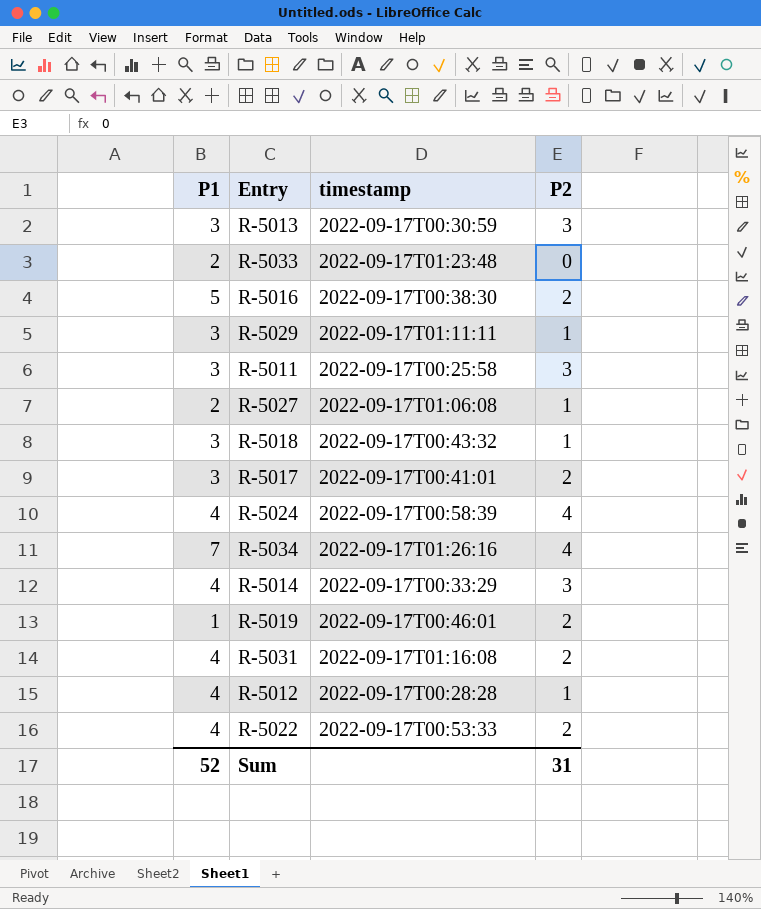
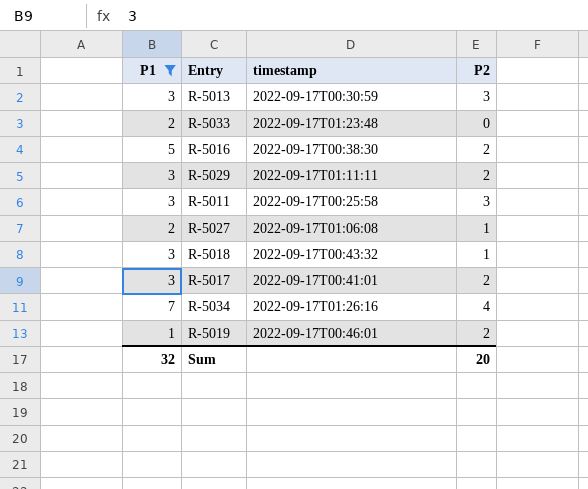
filter: none -> P1 != 4
R-5029 | P2: 1 -> 2
Sum | P1: 52 -> 32
Sum | P2: 31 -> 20

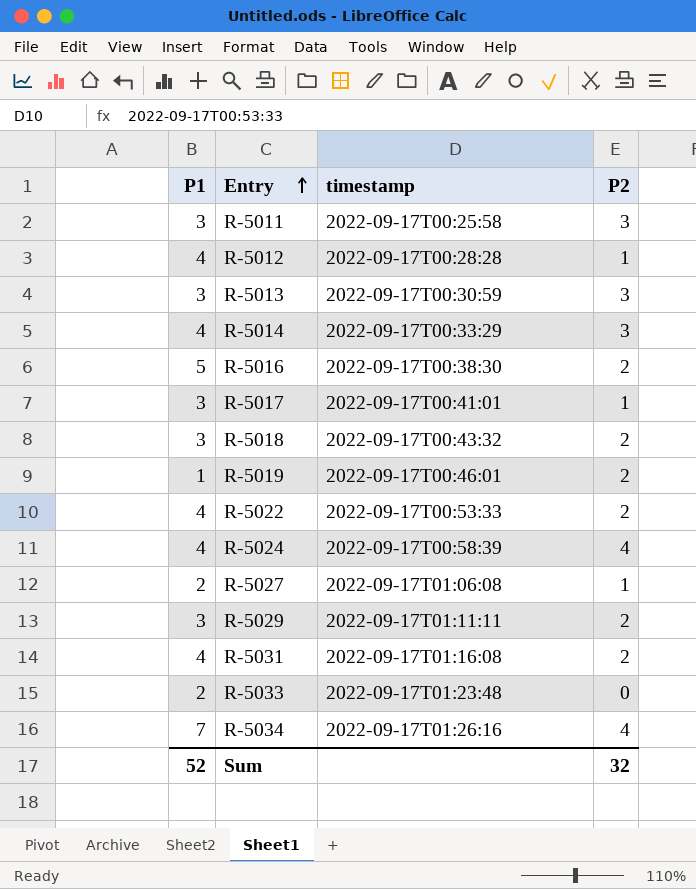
filter: P1 != 4 -> none
row order: none -> Entry ascending
R-5017 | P2: 2 -> 1
R-5018 | P2: 1 -> 2
Sum | P1: 32 -> 52
Sum | P2: 20 -> 32

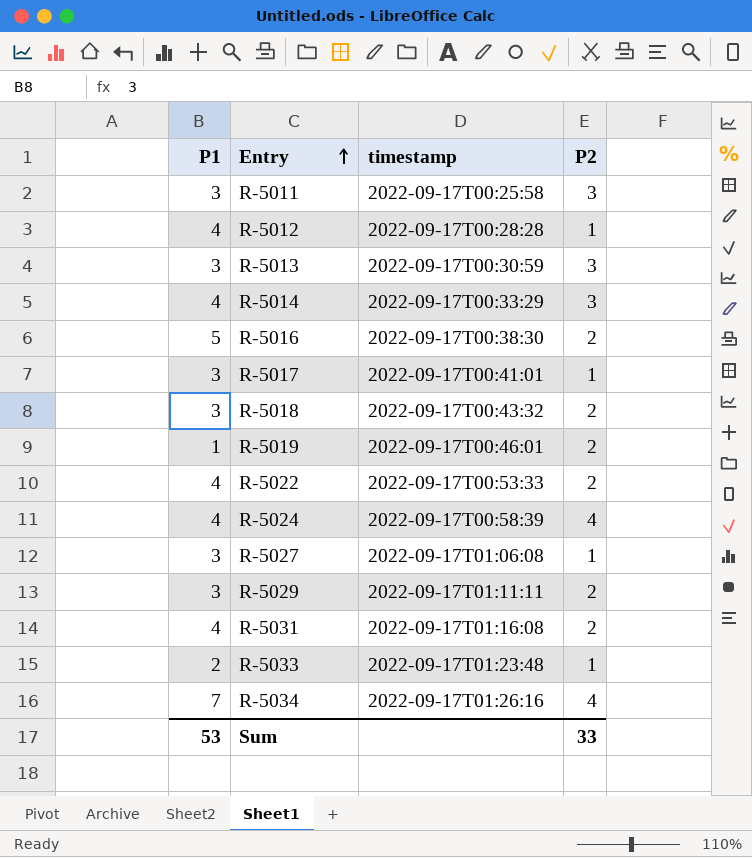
R-5027 | P1: 2 -> 3
R-5033 | P2: 0 -> 1
Sum | P1: 52 -> 53
Sum | P2: 32 -> 33

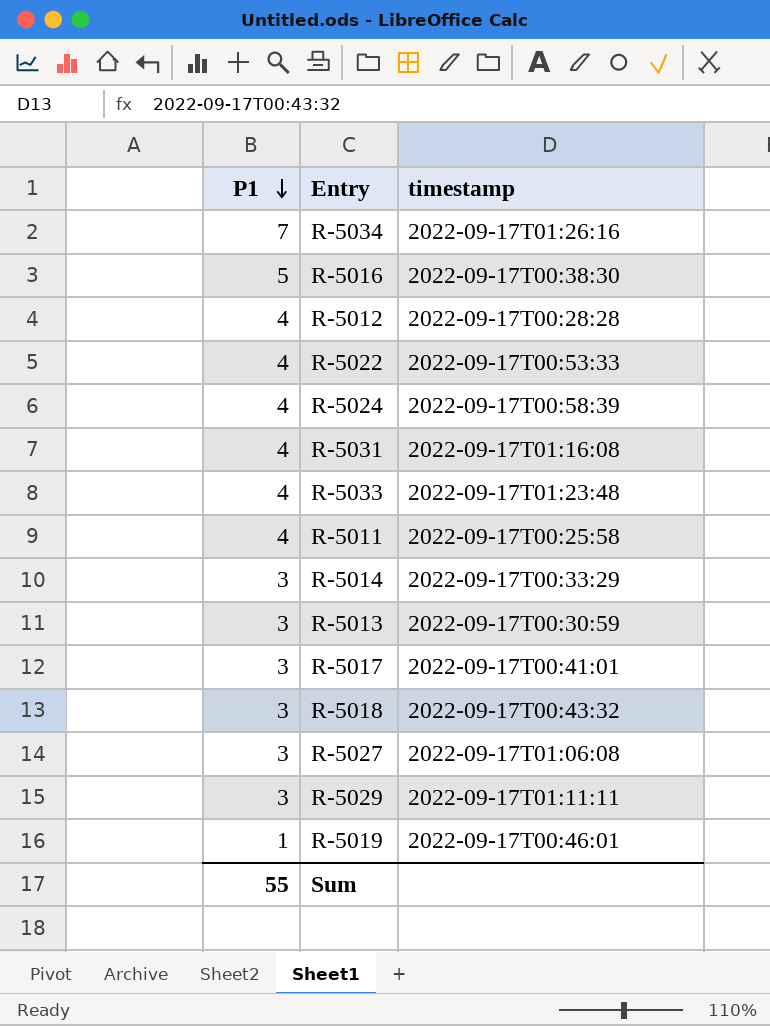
row order: Entry ascending -> P1 descending
column P2 | position: 4 -> none
R-5033 | P1: 2 -> 4
R-5011 | P1: 3 -> 4
R-5014 | P1: 4 -> 3
Sum | P1: 53 -> 55

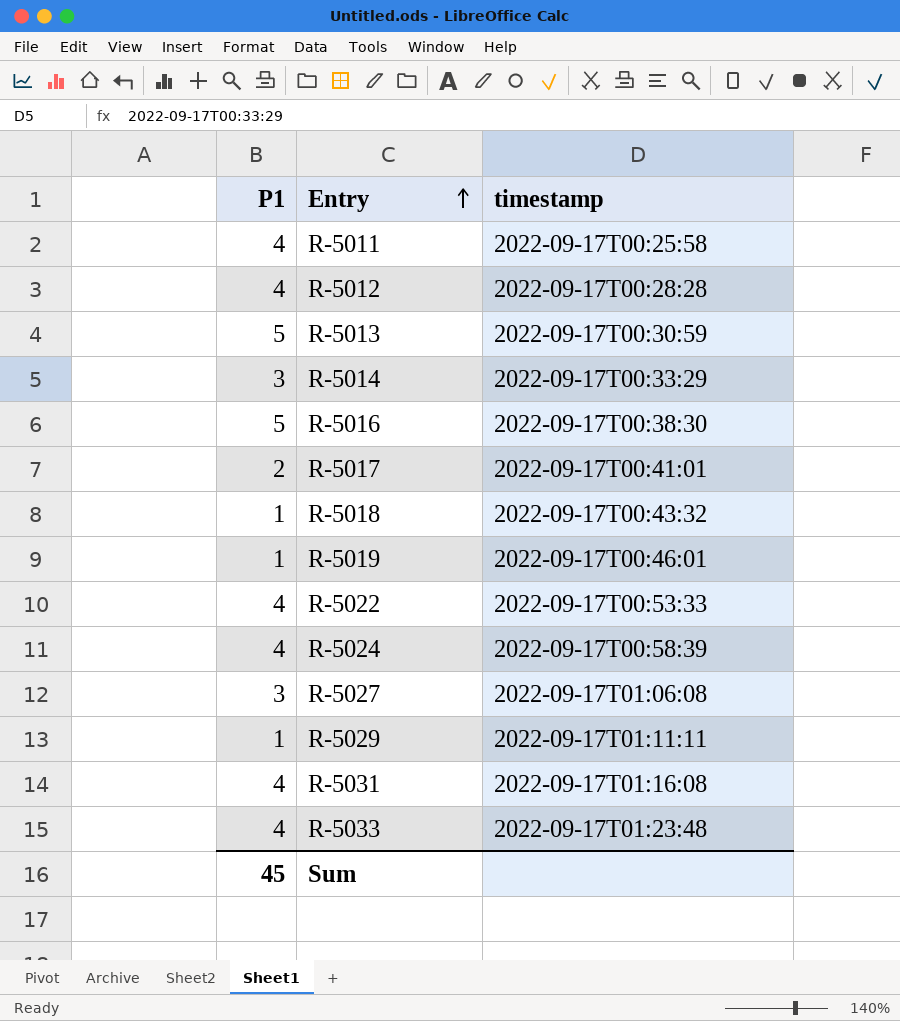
row order: P1 descending -> Entry ascending
row R-5034: 7 | 2022-09-17T01:26:16 -> none
R-5013 | P1: 3 -> 5
R-5017 | P1: 3 -> 2
R-5018 | P1: 3 -> 1
R-5029 | P1: 3 -> 1
Sum | P1: 55 -> 45

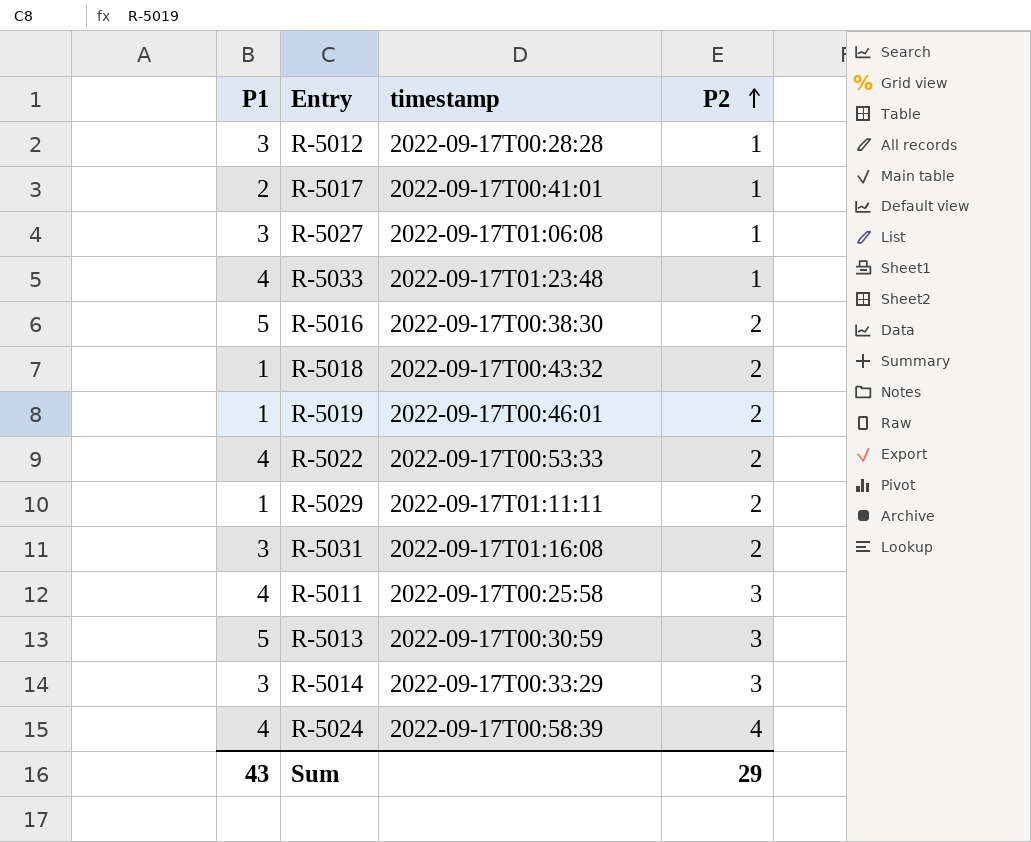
row order: Entry ascending -> P2 ascending
column P2 | position: none -> 4
R-5012 | P1: 4 -> 3
R-5031 | P1: 4 -> 3
Sum | P1: 45 -> 43

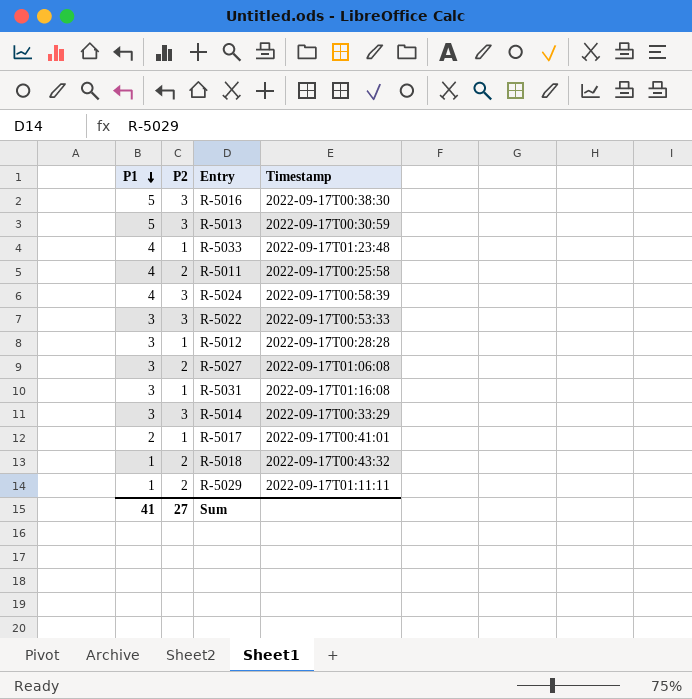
row order: P2 ascending -> P1 descending
column P2 | position: 4 -> 2
column name: timestamp -> Timestamp
row R-5019: 1 | 2022-09-17T00:46:01 | 2 -> none
R-5016 | P2: 2 -> 3
R-5011 | P2: 3 -> 2
R-5024 | P2: 4 -> 3
R-5022 | P1: 4 -> 3
R-5022 | P2: 2 -> 3
R-5027 | P2: 1 -> 2
R-5031 | P2: 2 -> 1
Sum | P1: 43 -> 41
Sum | P2: 29 -> 27

